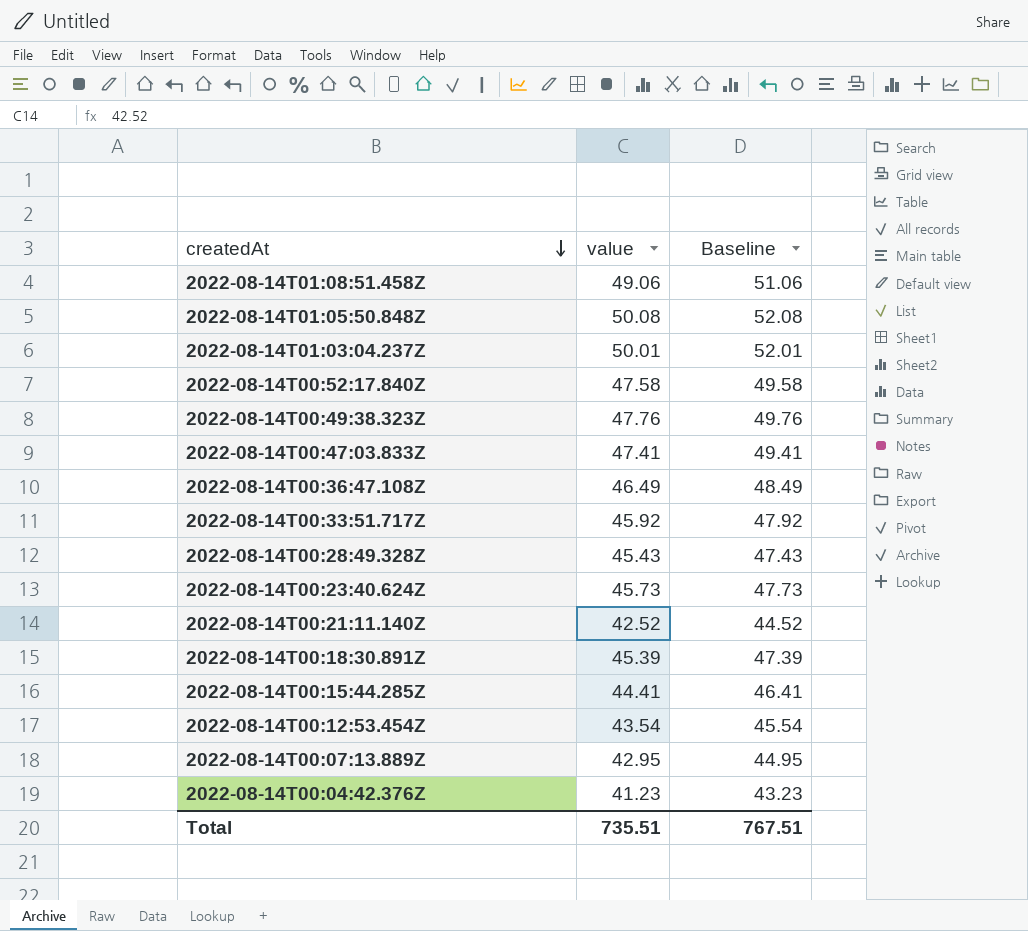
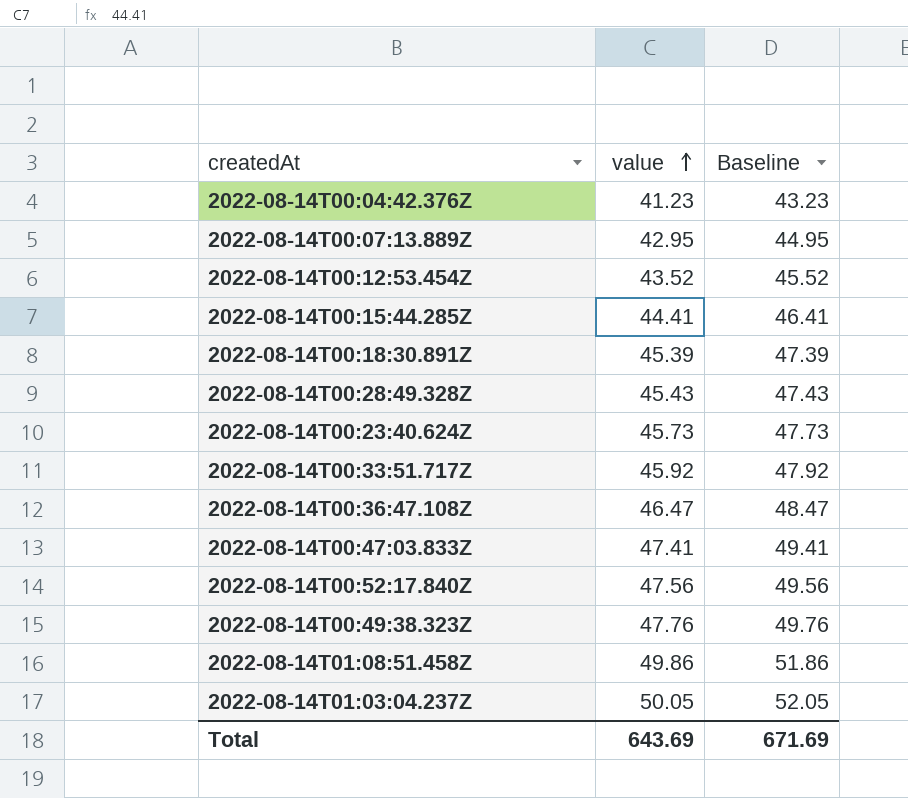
row order: createdAt descending -> value ascending
row 2022-08-14T01:05:50.848Z: 50.08 | 52.08 -> none
row 2022-08-14T00:21:11.140Z: 42.52 | 44.52 -> none
2022-08-14T00:12:53.454Z | value: 43.54 -> 43.52
2022-08-14T00:12:53.454Z | Baseline: 45.54 -> 45.52
2022-08-14T00:36:47.108Z | value: 46.49 -> 46.47
2022-08-14T00:36:47.108Z | Baseline: 48.49 -> 48.47
2022-08-14T00:52:17.840Z | value: 47.58 -> 47.56
2022-08-14T00:52:17.840Z | Baseline: 49.58 -> 49.56
2022-08-14T01:08:51.458Z | value: 49.06 -> 49.86
2022-08-14T01:08:51.458Z | Baseline: 51.06 -> 51.86
2022-08-14T01:03:04.237Z | value: 50.01 -> 50.05
2022-08-14T01:03:04.237Z | Baseline: 52.01 -> 52.05
Total | value: 735.51 -> 643.69
Total | Baseline: 767.51 -> 671.69

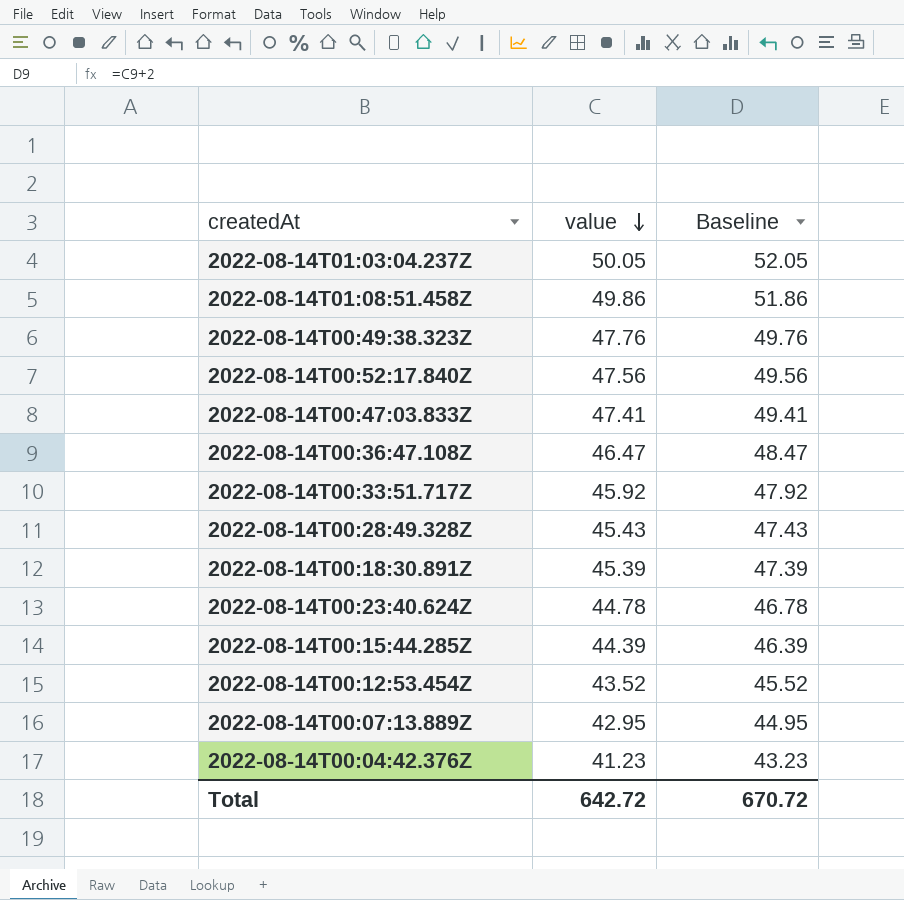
row order: value ascending -> value descending
2022-08-14T00:23:40.624Z | value: 45.73 -> 44.78
2022-08-14T00:23:40.624Z | Baseline: 47.73 -> 46.78
2022-08-14T00:15:44.285Z | value: 44.41 -> 44.39
2022-08-14T00:15:44.285Z | Baseline: 46.41 -> 46.39
Total | value: 643.69 -> 642.72
Total | Baseline: 671.69 -> 670.72

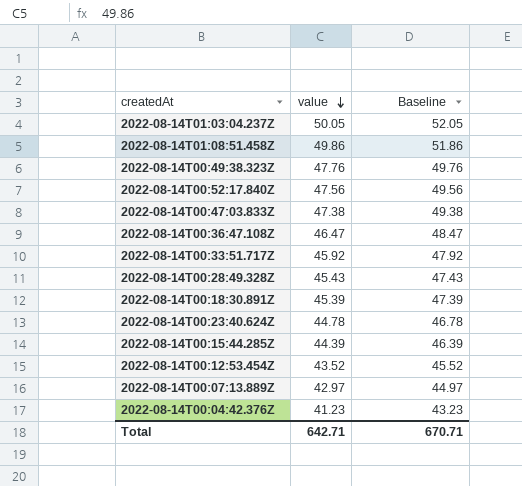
2022-08-14T00:47:03.833Z | value: 47.41 -> 47.38
2022-08-14T00:47:03.833Z | Baseline: 49.41 -> 49.38
2022-08-14T00:07:13.889Z | value: 42.95 -> 42.97
2022-08-14T00:07:13.889Z | Baseline: 44.95 -> 44.97
Total | value: 642.72 -> 642.71
Total | Baseline: 670.72 -> 670.71

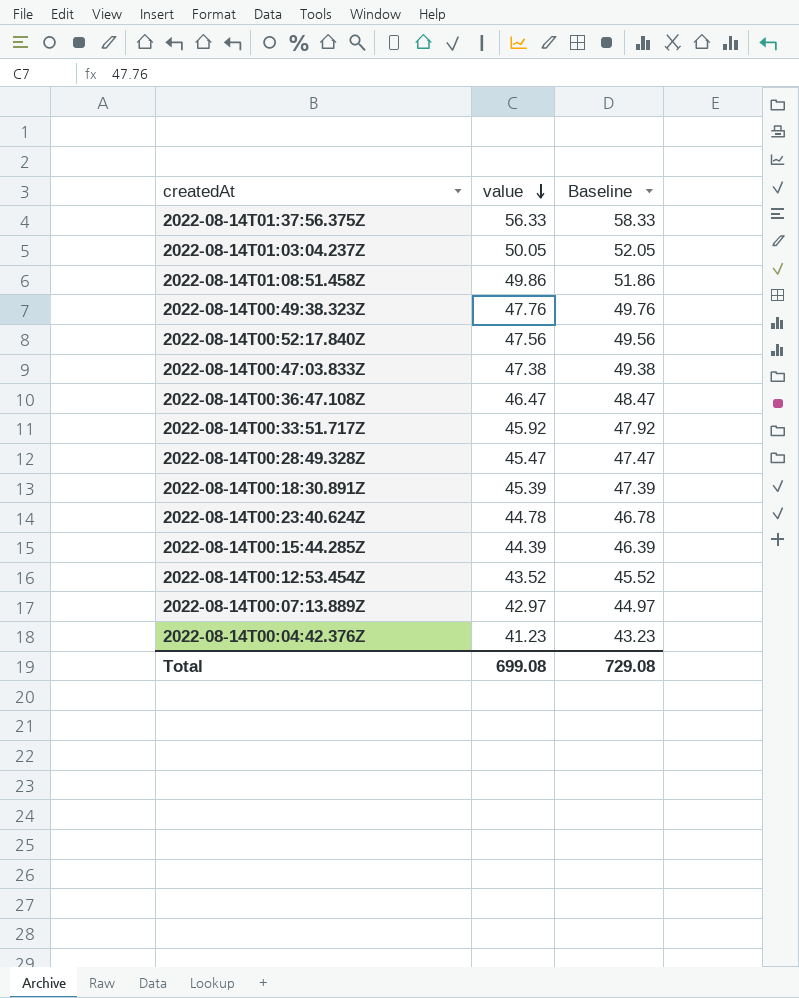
row 2022-08-14T01:37:56.375Z: none -> 56.33 | 58.33
2022-08-14T00:28:49.328Z | value: 45.43 -> 45.47
2022-08-14T00:28:49.328Z | Baseline: 47.43 -> 47.47
Total | value: 642.71 -> 699.08
Total | Baseline: 670.71 -> 729.08

